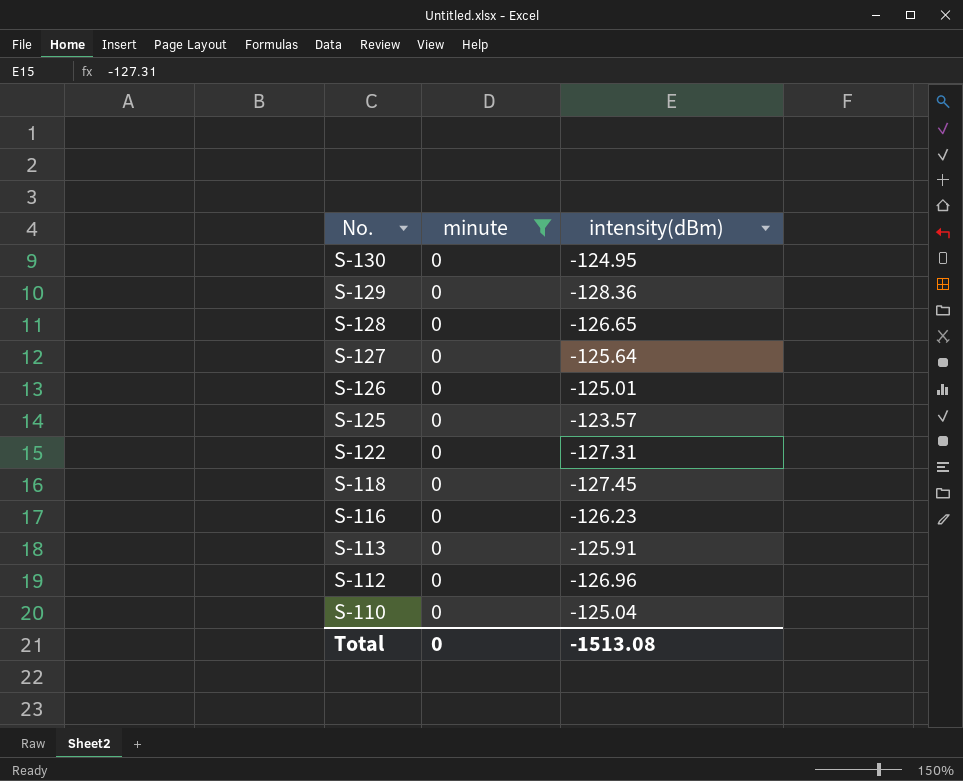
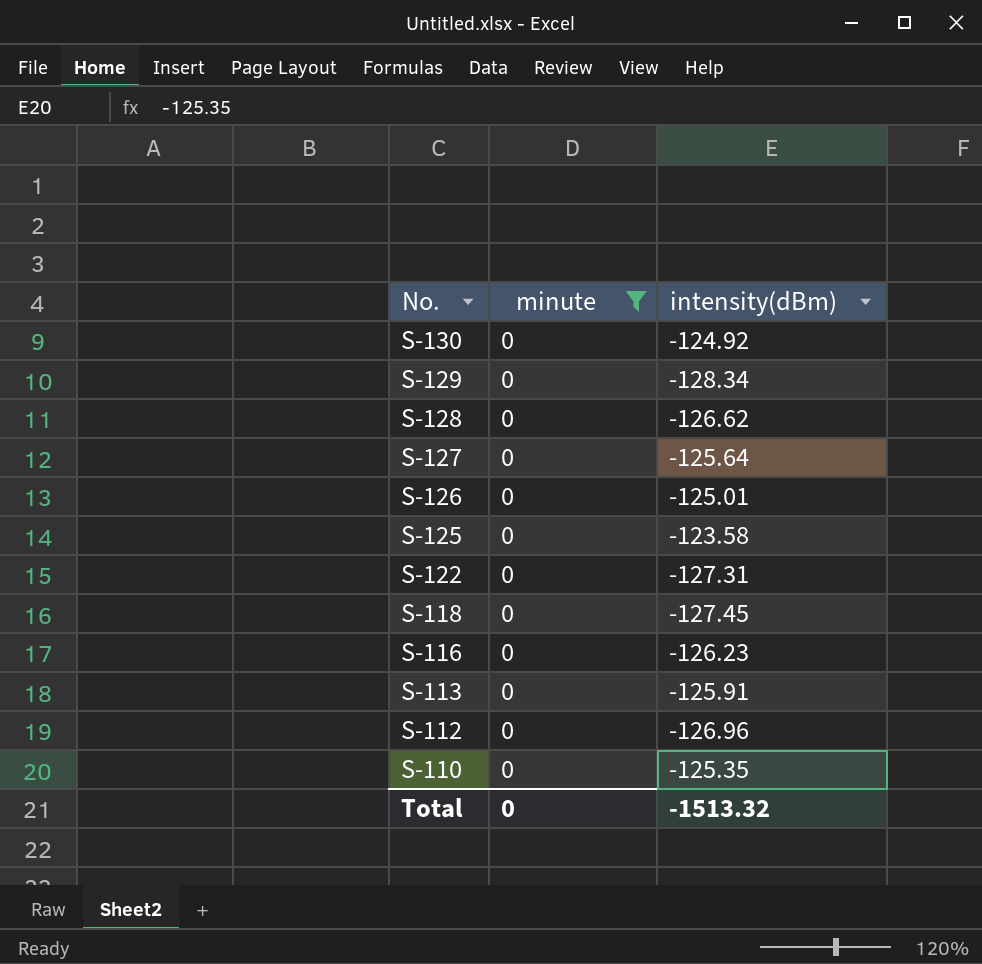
S-130 | intensity(dBm): -124.95 -> -124.92
S-129 | intensity(dBm): -128.36 -> -128.34
S-128 | intensity(dBm): -126.65 -> -126.62
S-125 | intensity(dBm): -123.57 -> -123.58
S-110 | intensity(dBm): -125.04 -> -125.35
Total | intensity(dBm): -1513.08 -> -1513.32

